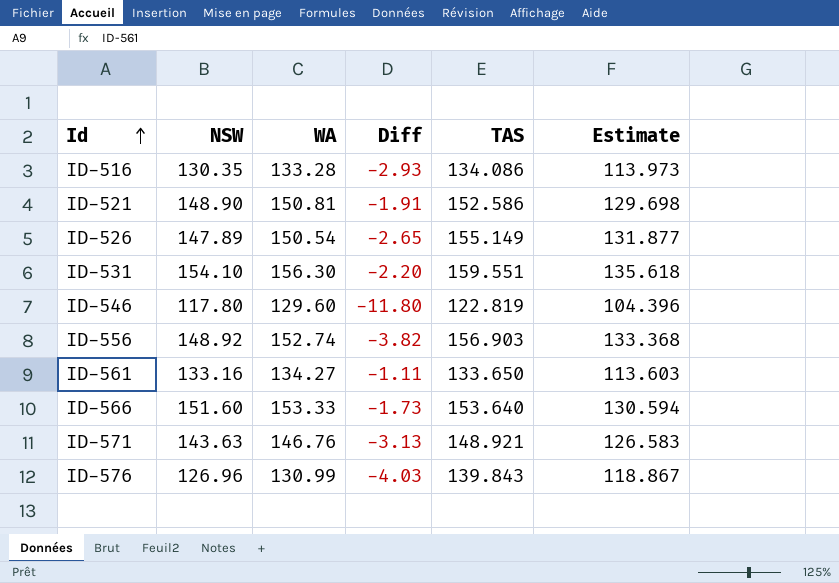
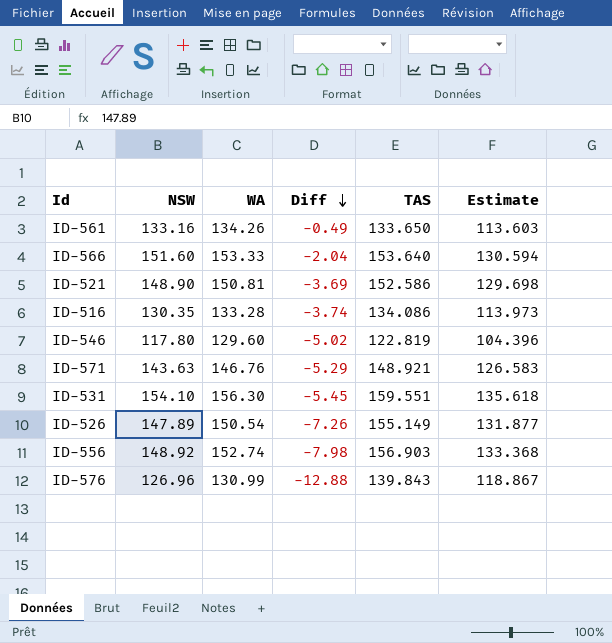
row order: Id ascending -> Diff descending
column Diff | formula: [NSW] - [WA] -> [NSW] - [TAS]
ID-561 | WA: 134.27 -> 134.26

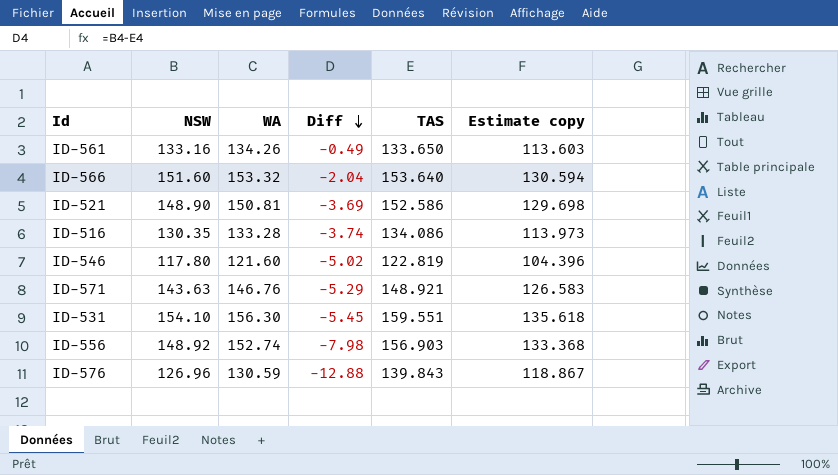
column name: Estimate -> Estimate copy
row ID-526: 147.89 | 150.54 | -7.26 | 155.149 | 131.877 -> none
ID-566 | WA: 153.33 -> 153.32
ID-546 | WA: 129.60 -> 121.60
ID-576 | WA: 130.99 -> 130.59

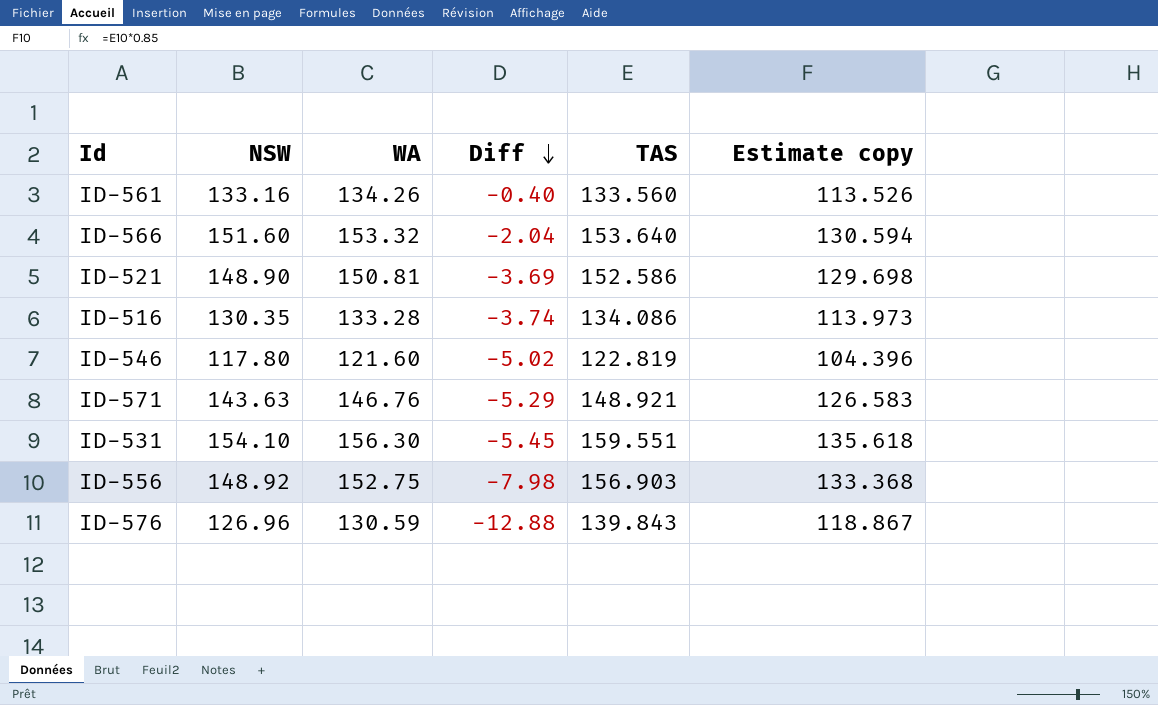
ID-561 | Diff: -0.49 -> -0.40
ID-561 | TAS: 133.650 -> 133.560
ID-561 | Estimate copy: 113.603 -> 113.526
ID-556 | WA: 152.74 -> 152.75

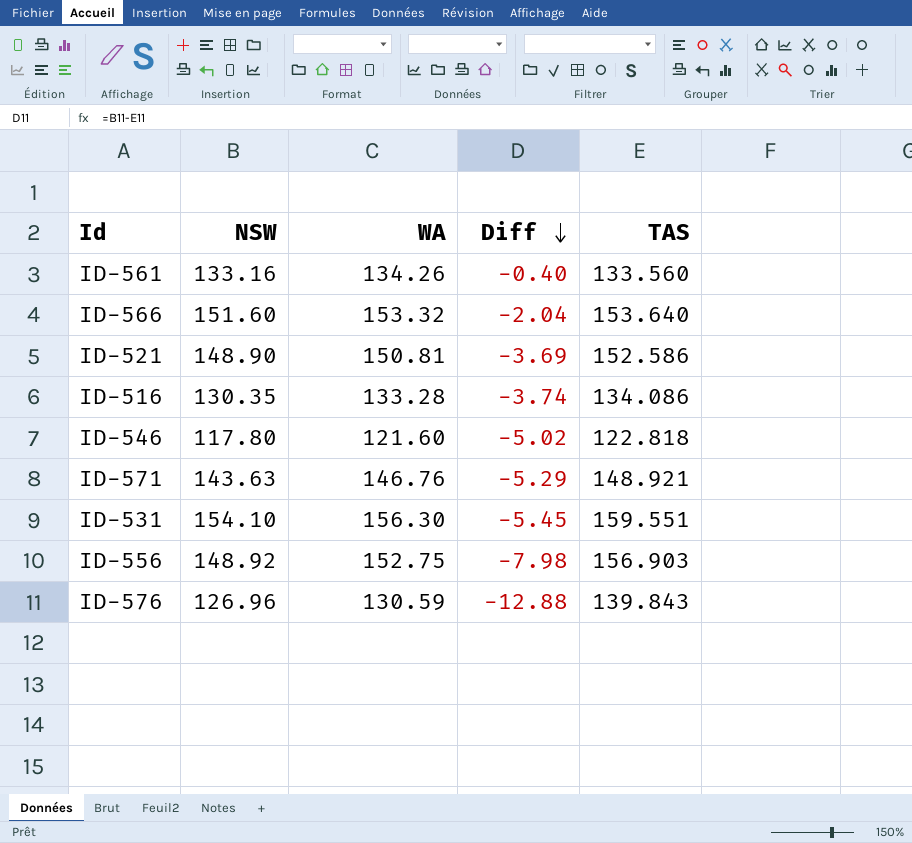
column Estimate copy | formula: [TAS] * 0.85 -> none
ID-546 | TAS: 122.819 -> 122.818

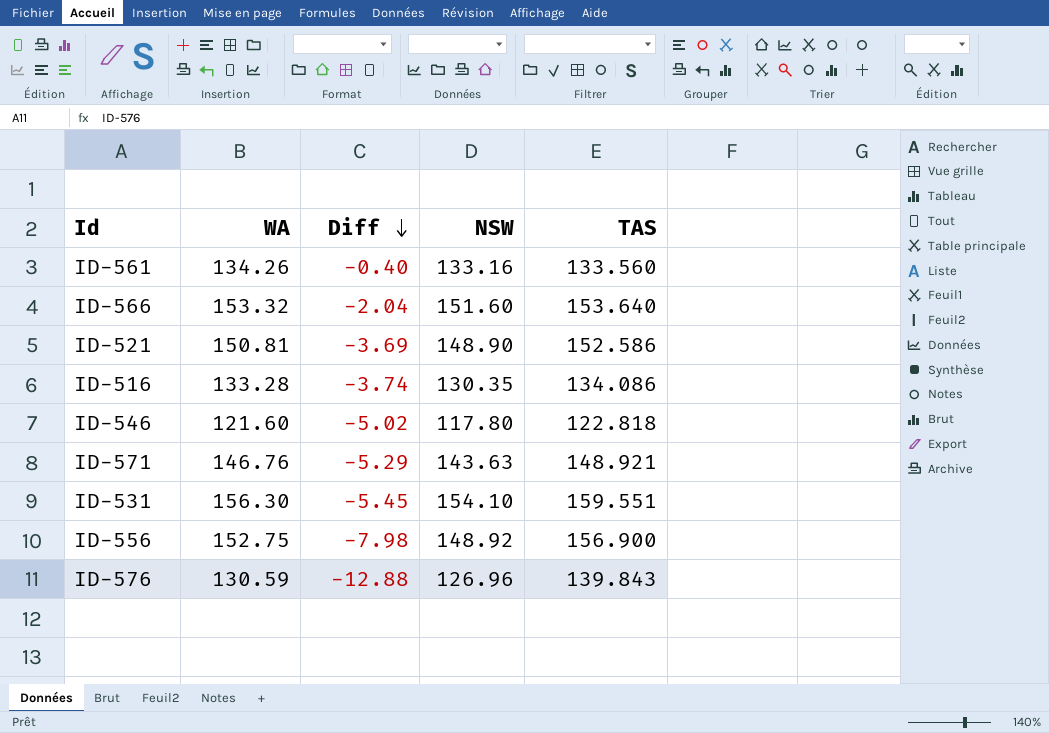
column NSW | position: 2 -> 4
ID-556 | TAS: 156.903 -> 156.900

